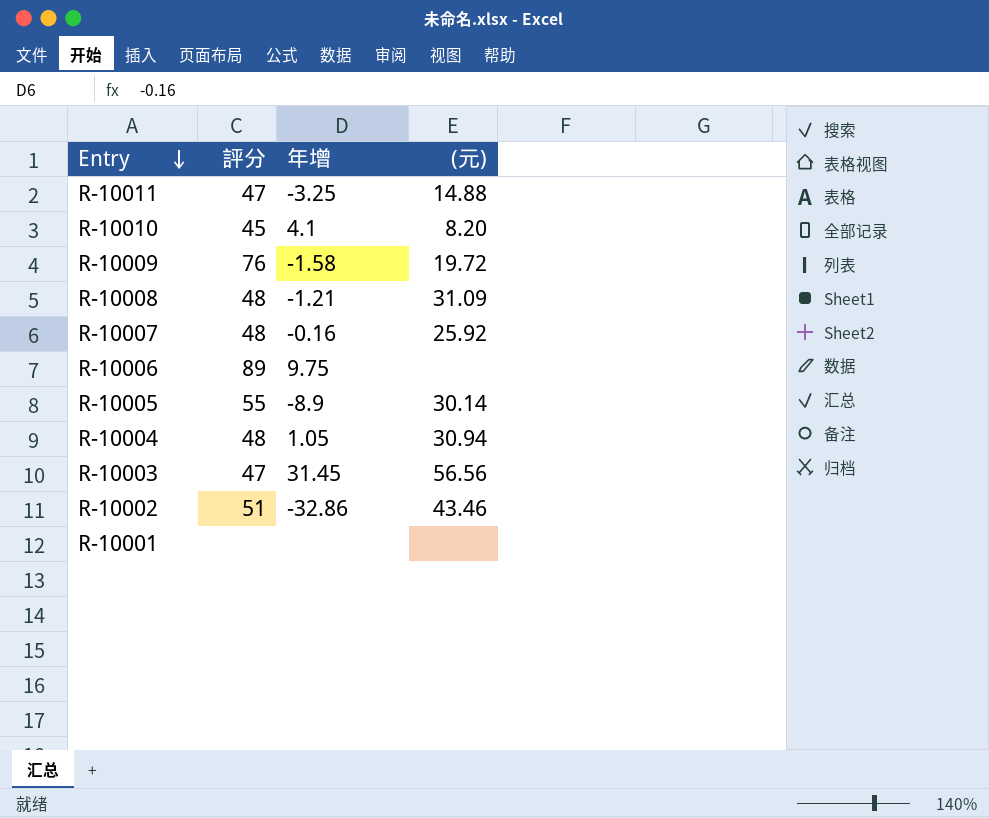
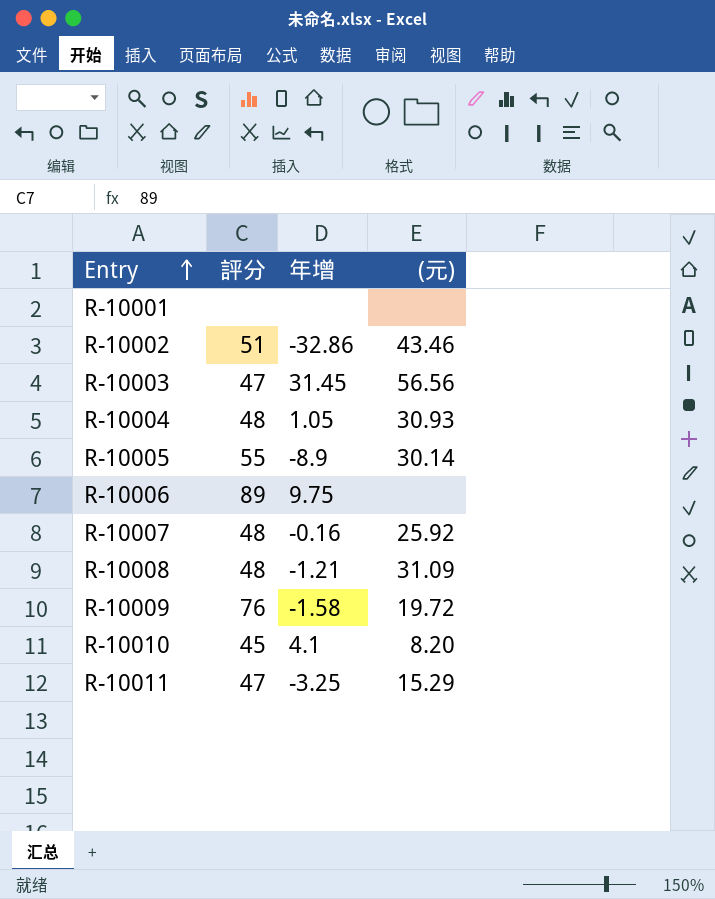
row order: Entry descending -> Entry ascending
R-10004 | (元): 30.94 -> 30.93
R-10011 | (元): 14.88 -> 15.29

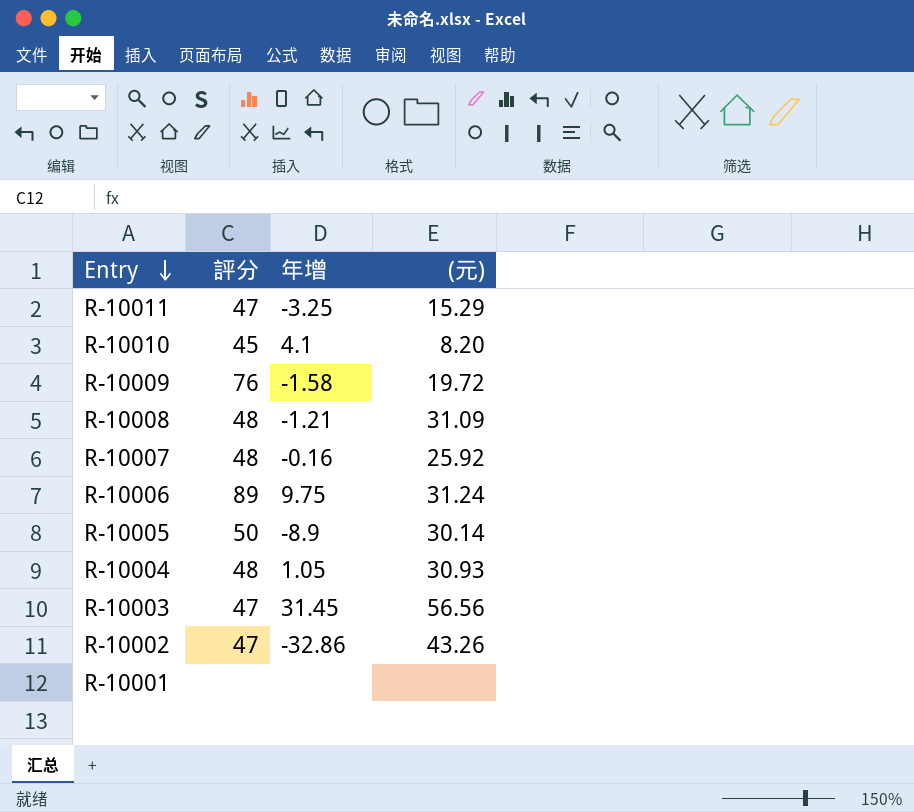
row order: Entry ascending -> Entry descending
R-10006 | (元): none -> 31.24
R-10005 | 評分: 55 -> 50
R-10002 | 評分: 51 -> 47
R-10002 | (元): 43.46 -> 43.26

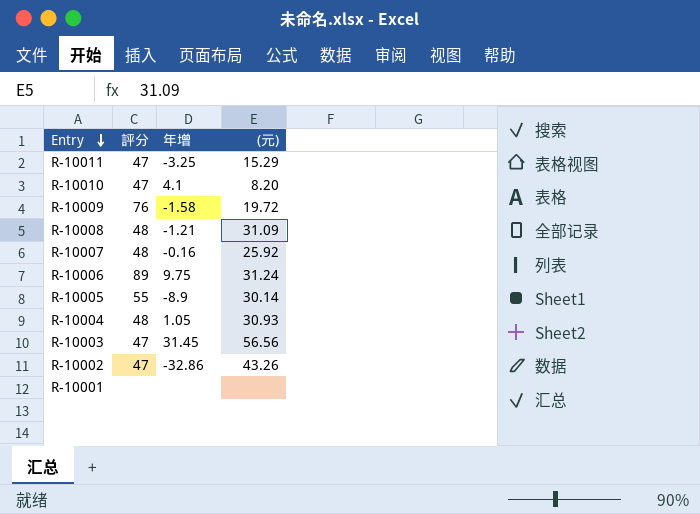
R-10010 | 評分: 45 -> 47
R-10005 | 評分: 50 -> 55

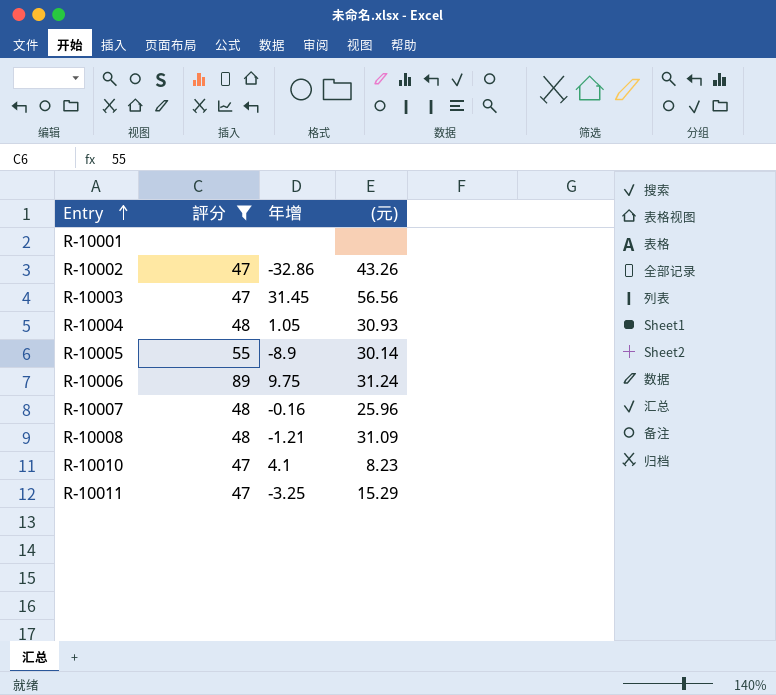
filter: none -> 評分 != 76
row order: Entry descending -> Entry ascending
R-10007 | (元): 25.92 -> 25.96
R-10010 | (元): 8.20 -> 8.23

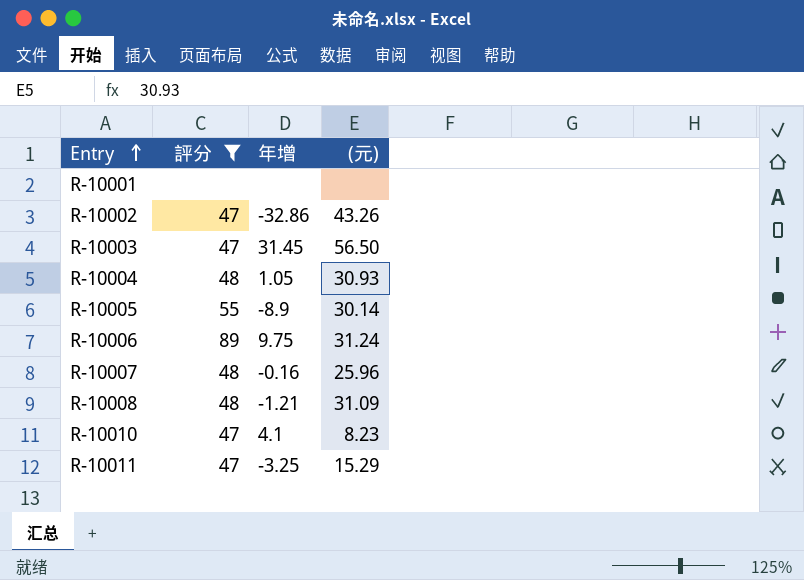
R-10003 | (元): 56.56 -> 56.50

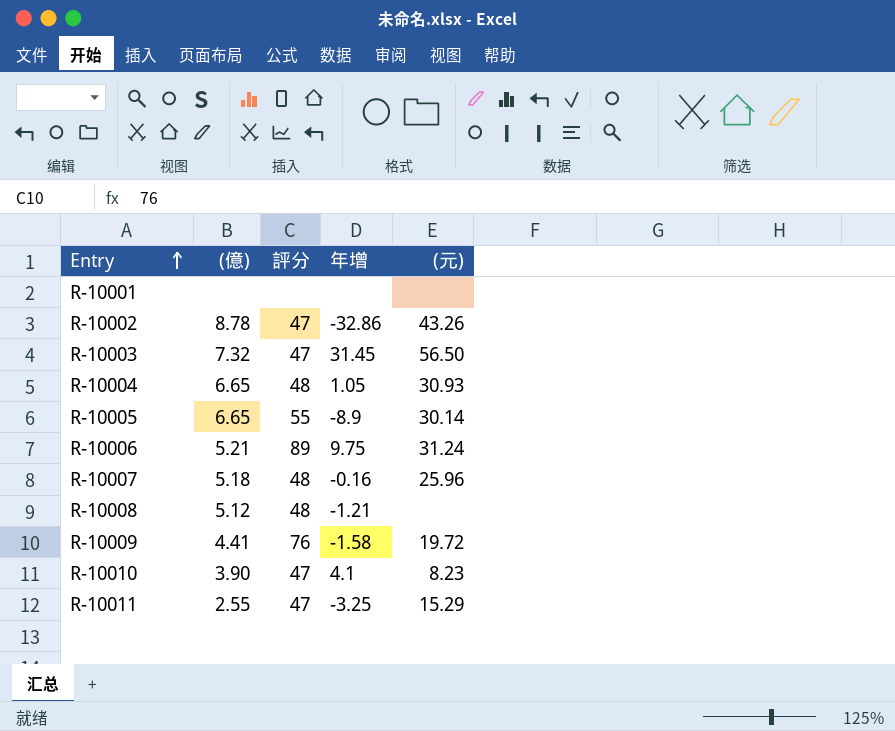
filter: 評分 != 76 -> none
column (億) | position: none -> 2
R-10008 | (元): 31.09 -> none

